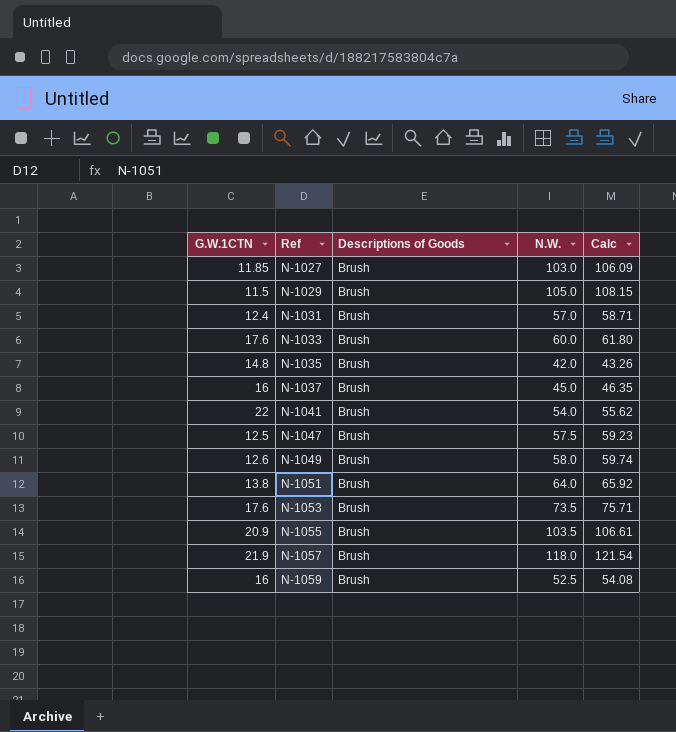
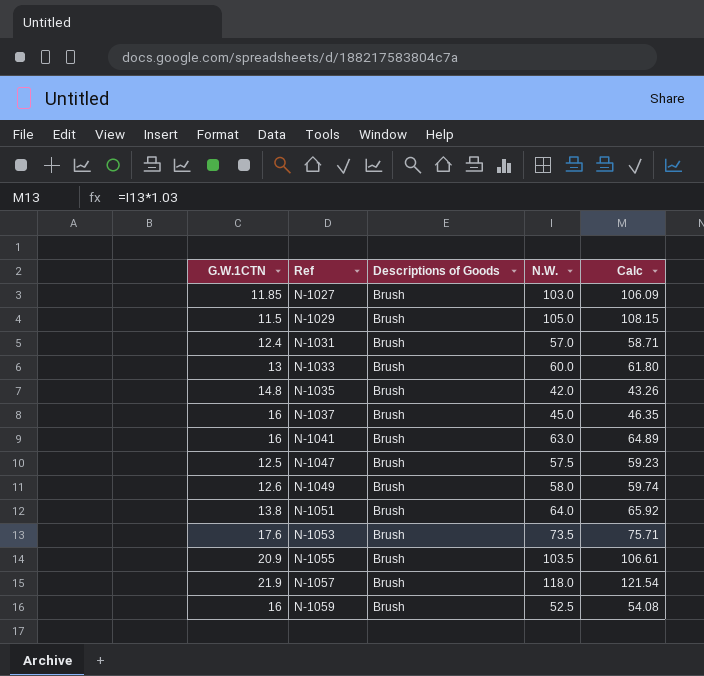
N-1033 | G.W.1CTN: 17.6 -> 13
N-1041 | G.W.1CTN: 22 -> 16
N-1041 | N.W.: 54.0 -> 63.0
N-1041 | Calc: 55.62 -> 64.89

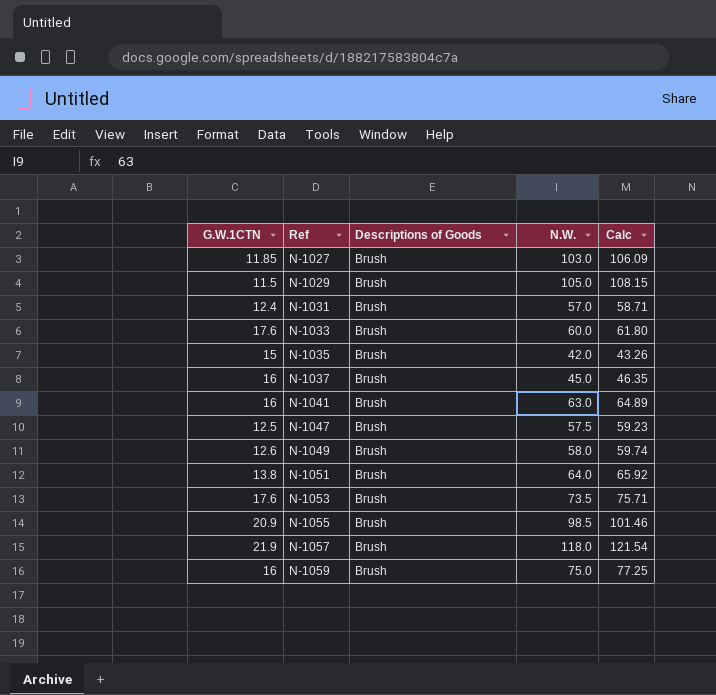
N-1033 | G.W.1CTN: 13 -> 17.6
N-1035 | G.W.1CTN: 14.8 -> 15
N-1055 | N.W.: 103.5 -> 98.5
N-1055 | Calc: 106.61 -> 101.46
N-1059 | N.W.: 52.5 -> 75.0
N-1059 | Calc: 54.08 -> 77.25

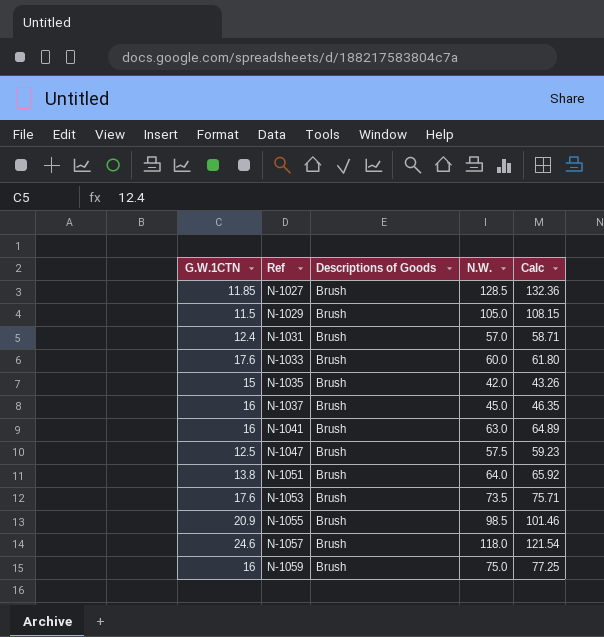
row N-1049: 12.6 | Brush | 58.0 | 59.74 -> none
N-1027 | N.W.: 103.0 -> 128.5
N-1027 | Calc: 106.09 -> 132.36
N-1057 | G.W.1CTN: 21.9 -> 24.6

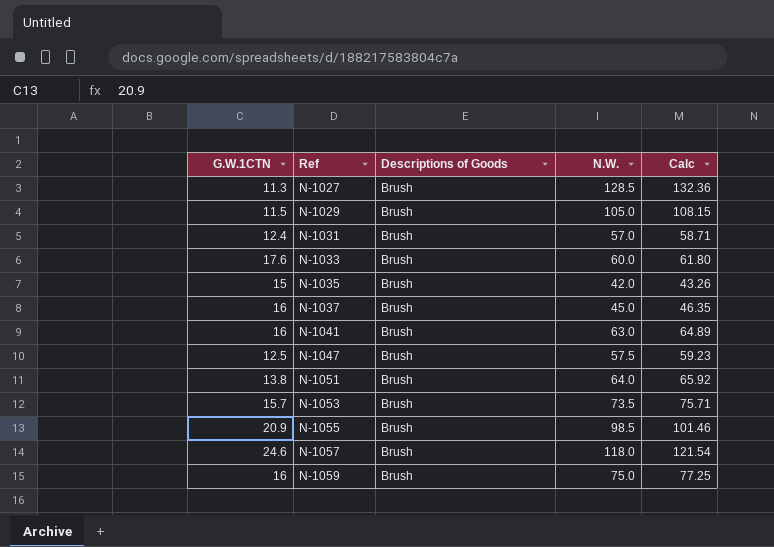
N-1027 | G.W.1CTN: 11.85 -> 11.3
N-1053 | G.W.1CTN: 17.6 -> 15.7

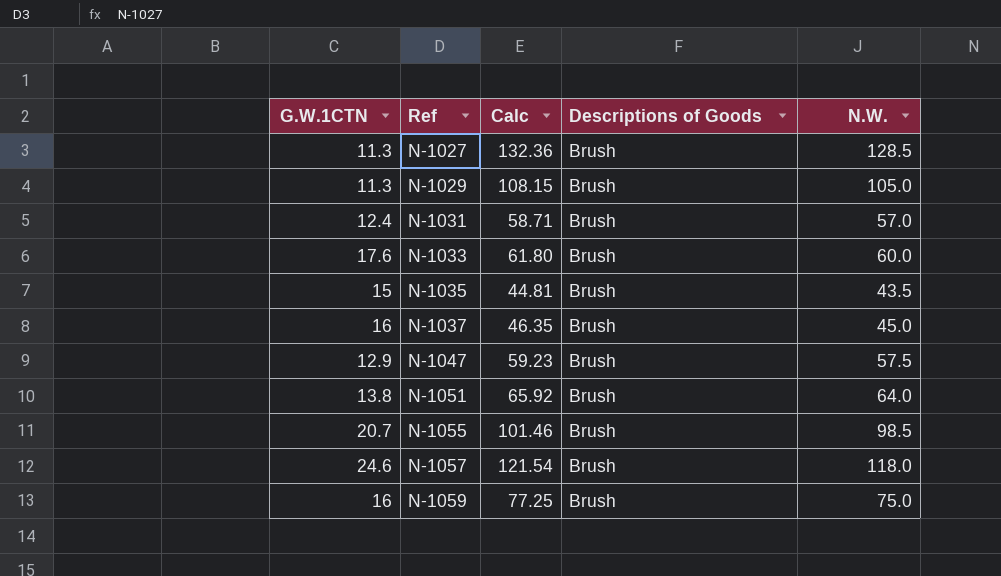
column Calc | position: 5 -> 3
row N-1041: 16 | Brush | 63.0 | 64.89 -> none
row N-1053: 15.7 | Brush | 73.5 | 75.71 -> none
N-1029 | G.W.1CTN: 11.5 -> 11.3
N-1035 | Calc: 43.26 -> 44.81
N-1035 | N.W.: 42.0 -> 43.5
N-1047 | G.W.1CTN: 12.5 -> 12.9
N-1055 | G.W.1CTN: 20.9 -> 20.7

